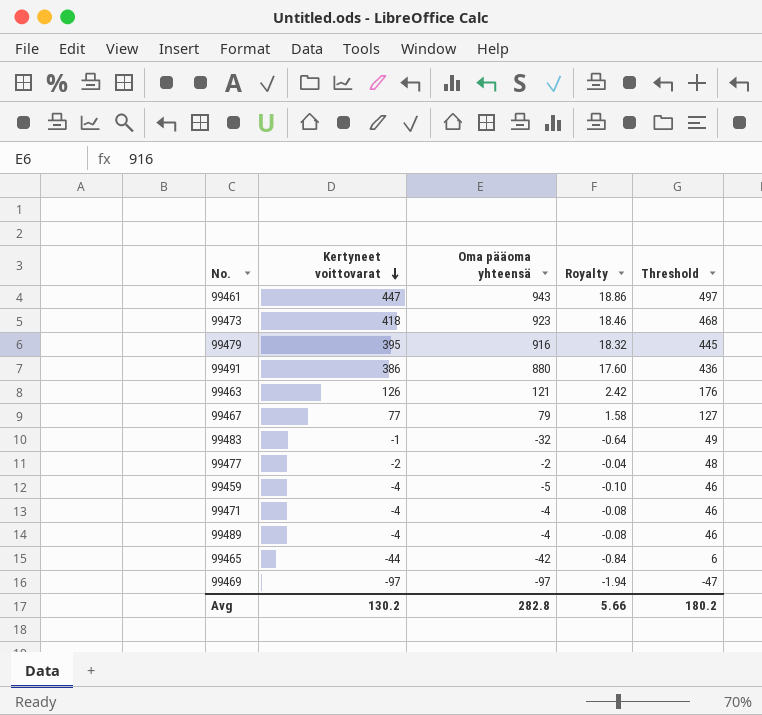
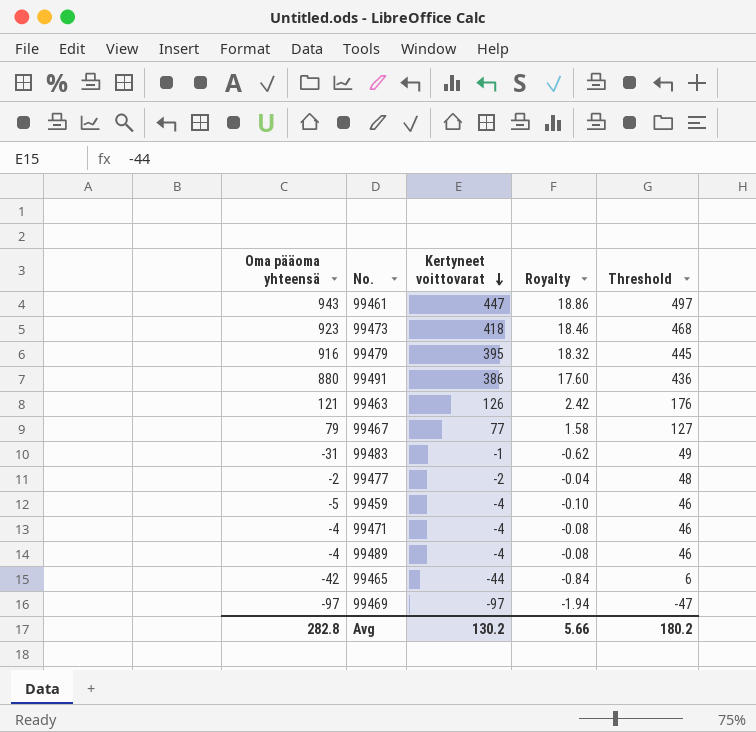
column Oma pääoma yhteensä | position: 3 -> 1
99483 | Oma pääoma yhteensä: -32 -> -31
99483 | Royalty: -0.64 -> -0.62

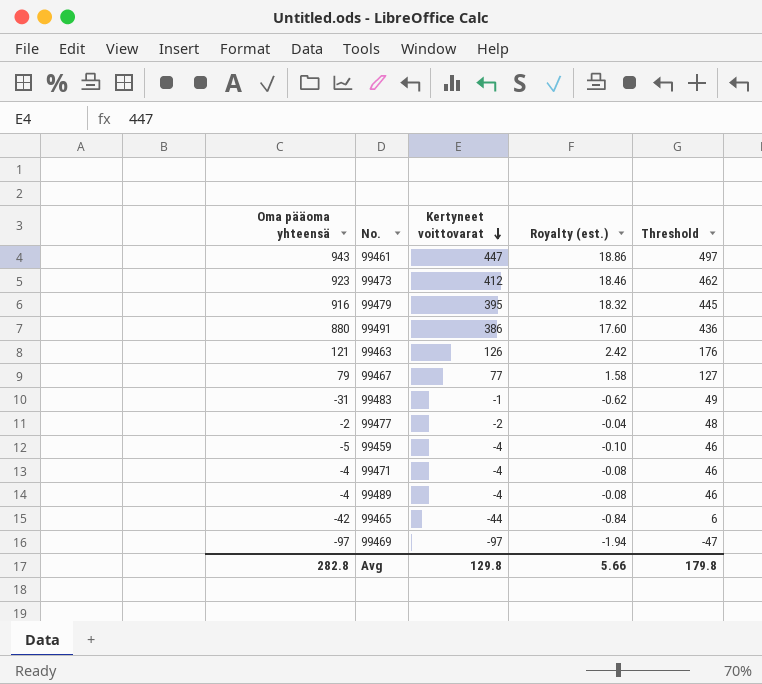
column name: Royalty -> Royalty (est.)
99473 | Kertyneet voittovarat: 418 -> 412
99473 | Threshold: 468 -> 462
Avg | Kertyneet voittovarat: 130.2 -> 129.8
Avg | Threshold: 180.2 -> 179.8

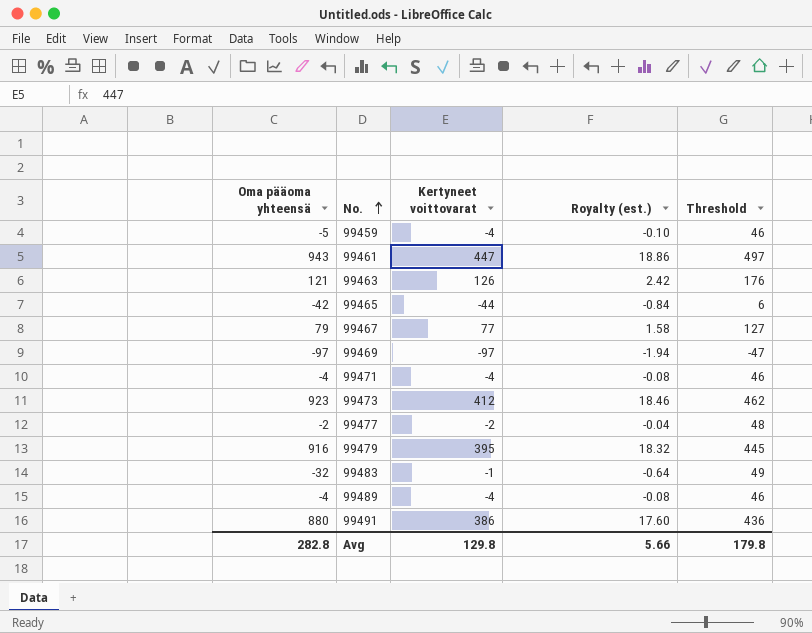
row order: Kertyneet voittovarat descending -> No. ascending
99483 | Oma pääoma yhteensä: -31 -> -32
99483 | Royalty (est.): -0.62 -> -0.64

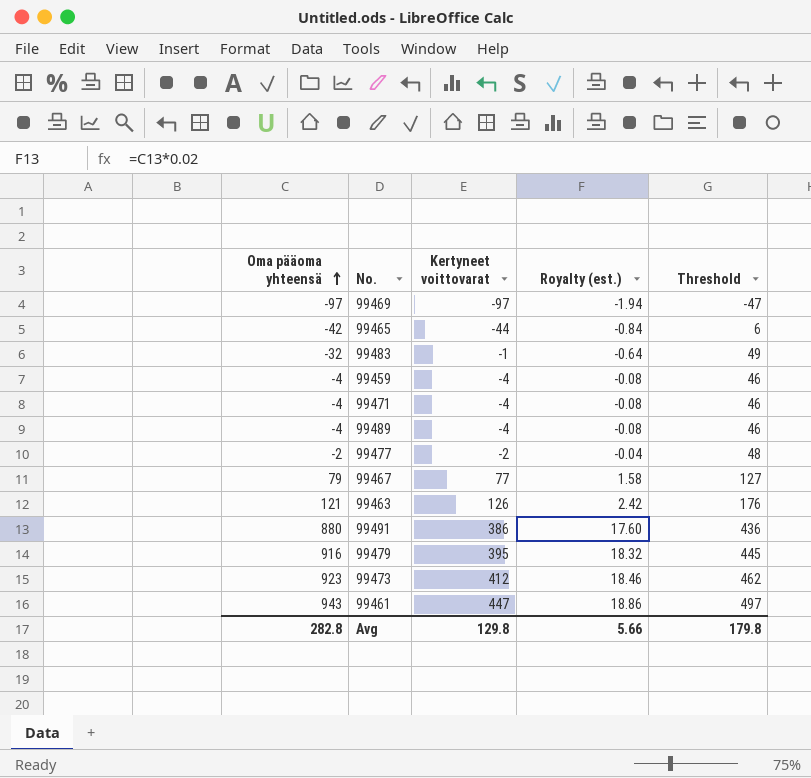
row order: No. ascending -> Oma pääoma yhteensä ascending
99459 | Oma pääoma yhteensä: -5 -> -4
99459 | Royalty (est.): -0.10 -> -0.08

